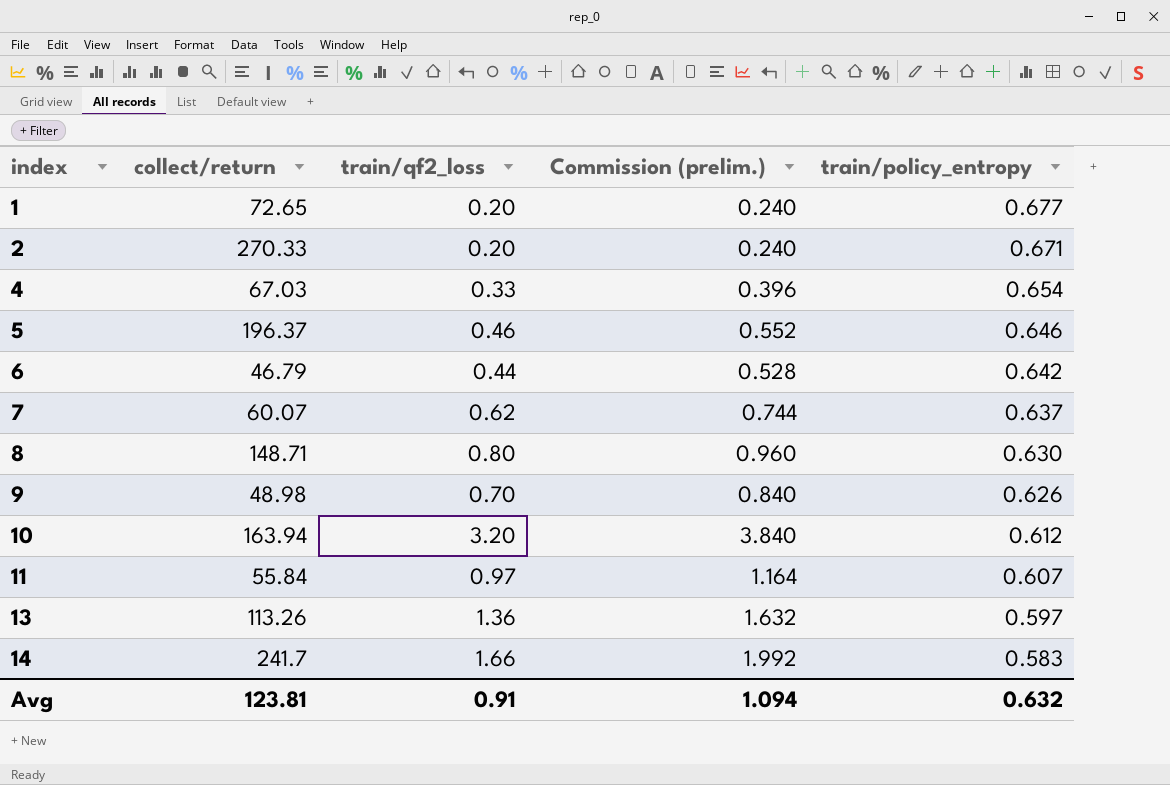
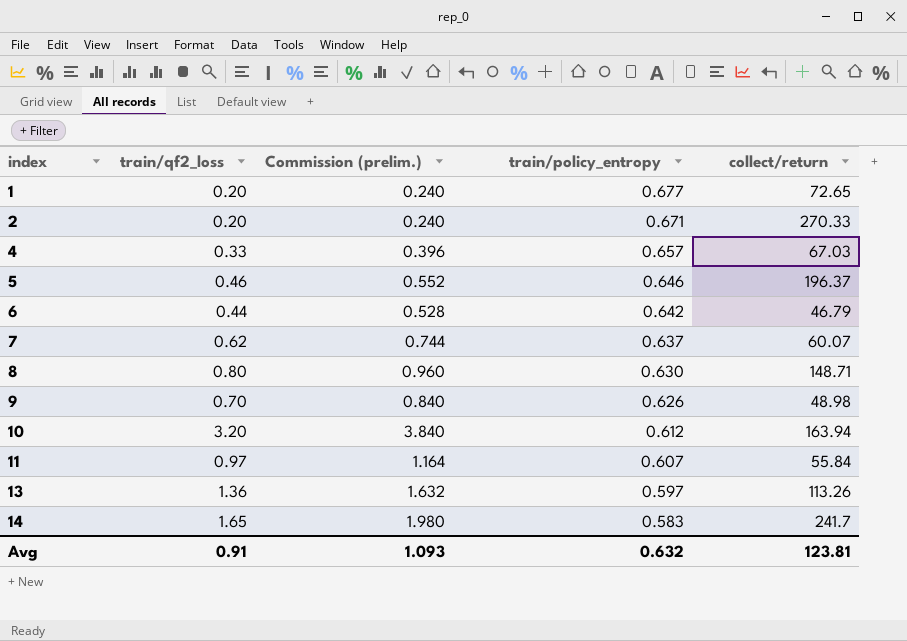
column collect/return | position: 2 -> 5
4 | train/policy_entropy: 0.654 -> 0.657
14 | train/qf2_loss: 1.66 -> 1.65
14 | Commission (prelim.): 1.992 -> 1.980
Avg | Commission (prelim.): 1.094 -> 1.093

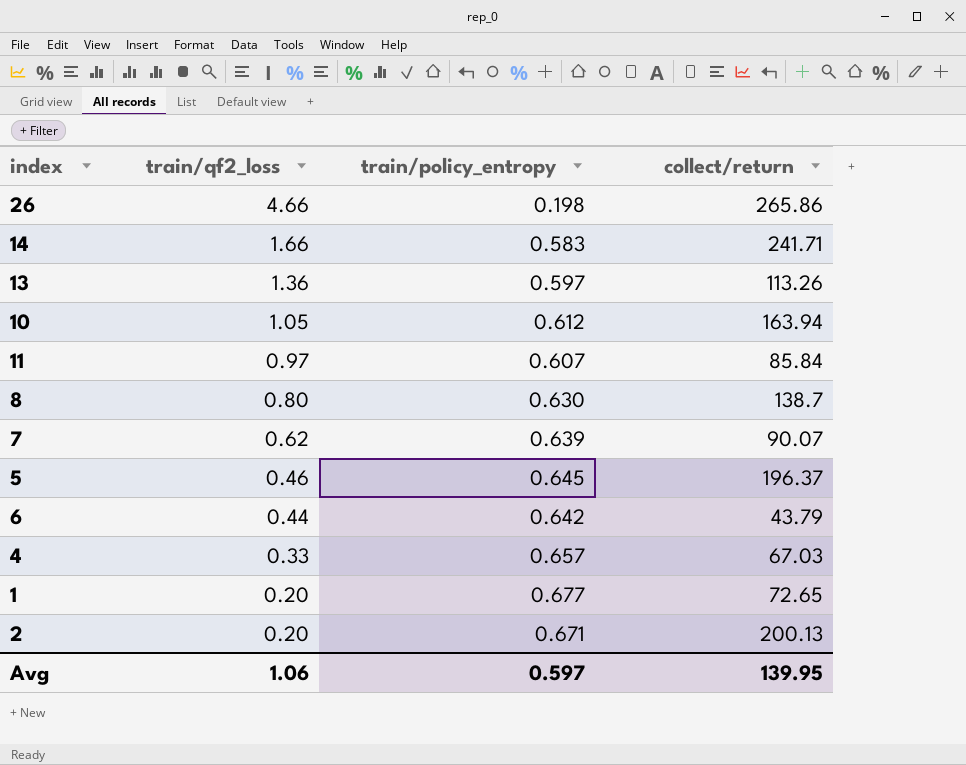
row order: index ascending -> train/qf2_loss descending
column Commission (prelim.) | formula: [train/qf2_loss] * 1.2 -> none
row 9: 0.70 | 0.840 | 0.626 | 48.98 -> none
row 26: none -> 4.66 | 0.198 | 265.86
14 | train/qf2_loss: 1.65 -> 1.66
14 | collect/return: 241.7 -> 241.71
10 | train/qf2_loss: 3.20 -> 1.05
11 | collect/return: 55.84 -> 85.84
8 | collect/return: 148.71 -> 138.7
7 | train/policy_entropy: 0.637 -> 0.639
7 | collect/return: 60.07 -> 90.07
5 | train/policy_entropy: 0.646 -> 0.645
6 | collect/return: 46.79 -> 43.79
2 | collect/return: 270.33 -> 200.13
Avg | train/qf2_loss: 0.91 -> 1.06
Avg | train/policy_entropy: 0.632 -> 0.597
Avg | collect/return: 123.81 -> 139.95

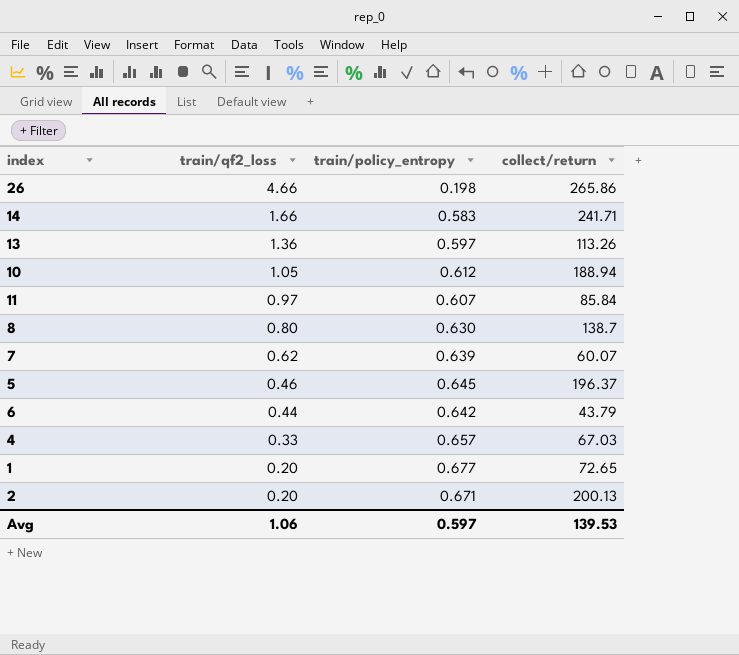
10 | collect/return: 163.94 -> 188.94
7 | collect/return: 90.07 -> 60.07
Avg | collect/return: 139.95 -> 139.53

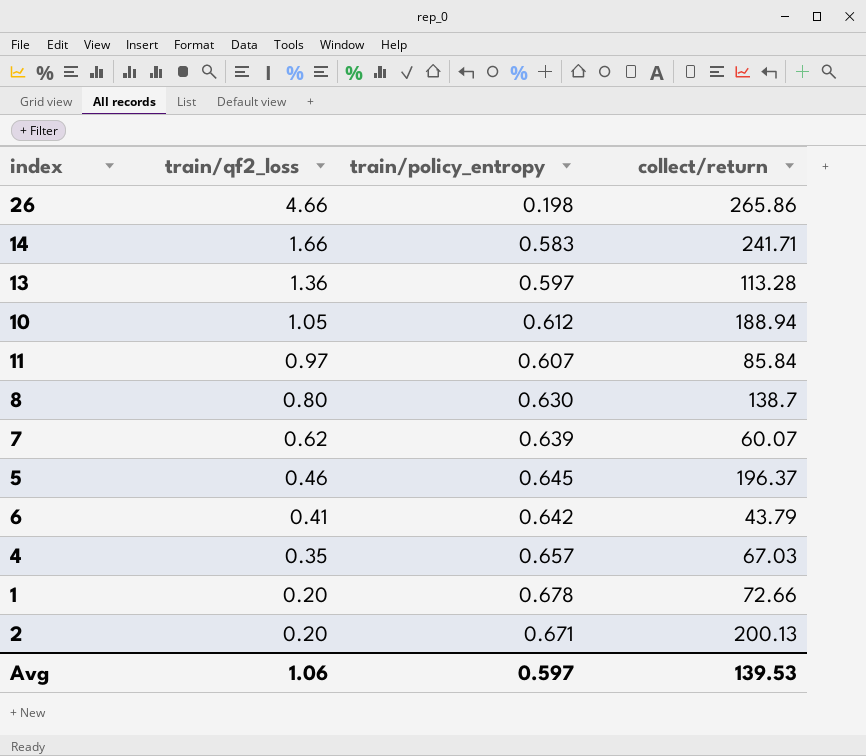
13 | collect/return: 113.26 -> 113.28
6 | train/qf2_loss: 0.44 -> 0.41
4 | train/qf2_loss: 0.33 -> 0.35
1 | train/policy_entropy: 0.677 -> 0.678
1 | collect/return: 72.65 -> 72.66

